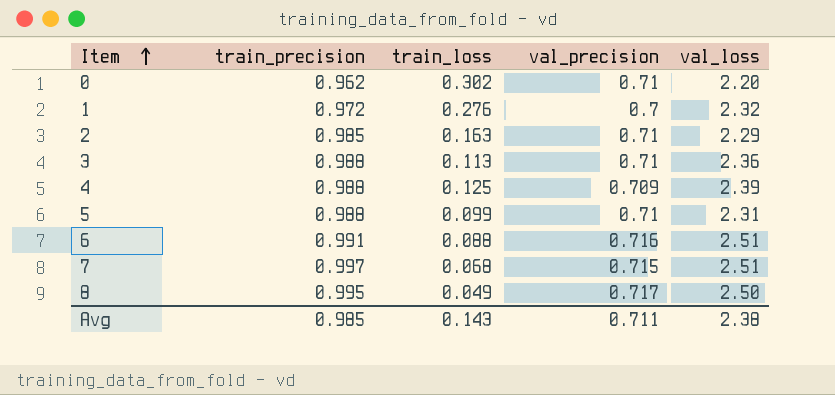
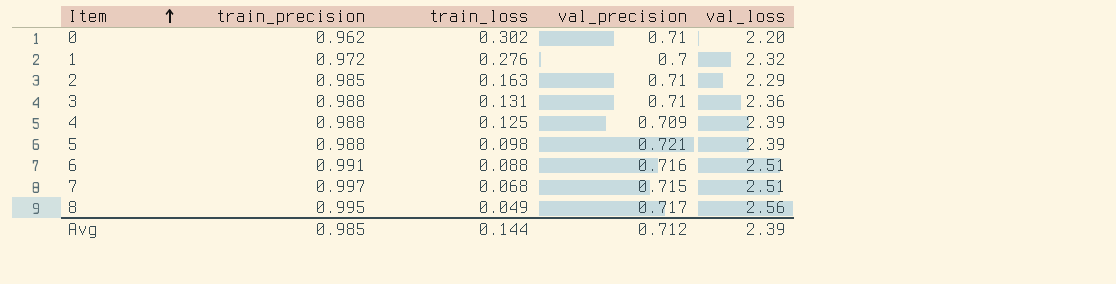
3 | train_loss: 0.113 -> 0.131
5 | train_loss: 0.099 -> 0.098
5 | val_precision: 0.71 -> 0.721
5 | val_loss: 2.31 -> 2.39
8 | val_loss: 2.50 -> 2.56
Avg | train_loss: 0.143 -> 0.144
Avg | val_precision: 0.711 -> 0.712
Avg | val_loss: 2.38 -> 2.39

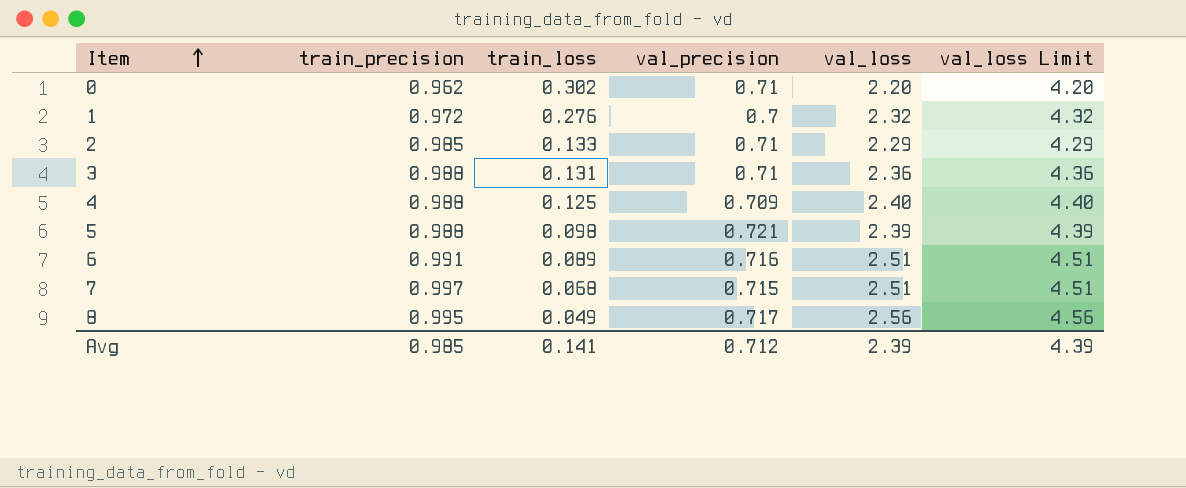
column val_loss Limit | formula: none -> [val_loss] + 2
2 | train_loss: 0.163 -> 0.133
4 | val_loss: 2.39 -> 2.40
6 | train_loss: 0.088 -> 0.089
Avg | train_loss: 0.144 -> 0.141

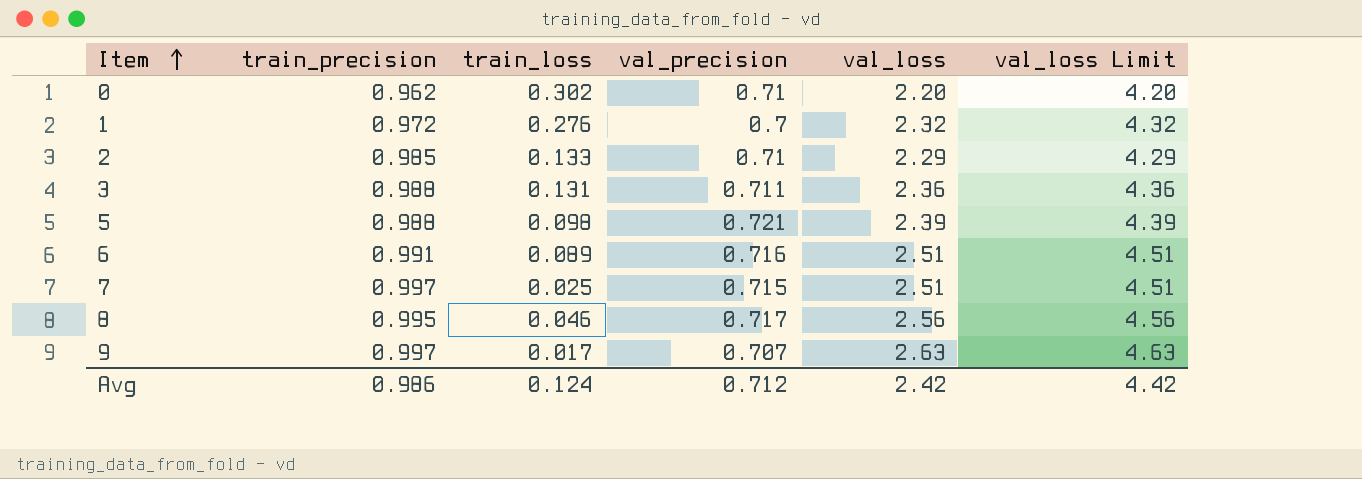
row 4: 0.988 | 0.125 | 0.709 | 2.40 | 4.40 -> none
3 | val_precision: 0.71 -> 0.711
7 | train_loss: 0.068 -> 0.025
8 | train_loss: 0.049 -> 0.046
row 9: none -> 0.997 | 0.017 | 0.707 | 2.63 | 4.63
Avg | train_precision: 0.985 -> 0.986
Avg | train_loss: 0.141 -> 0.124
Avg | val_loss: 2.39 -> 2.42
Avg | val_loss Limit: 4.39 -> 4.42

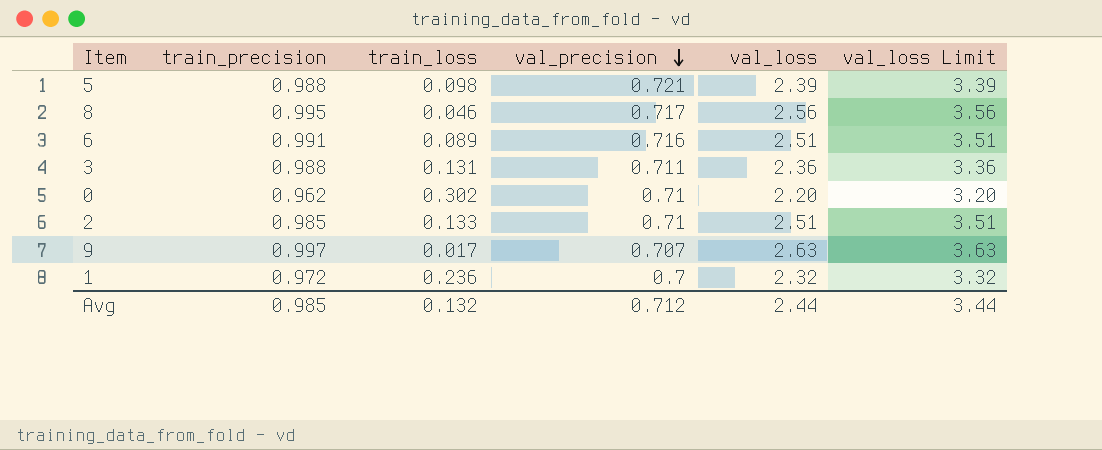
row order: Item ascending -> val_precision descending
column val_loss Limit | formula: [val_loss] + 2 -> [val_loss] + 1
row 7: 0.997 | 0.025 | 0.715 | 2.51 | 4.51 -> none
2 | val_loss: 2.29 -> 2.51
1 | train_loss: 0.276 -> 0.236
Avg | train_precision: 0.986 -> 0.985
Avg | train_loss: 0.124 -> 0.132
Avg | val_loss: 2.42 -> 2.44
Avg | val_loss Limit: 4.42 -> 3.44

